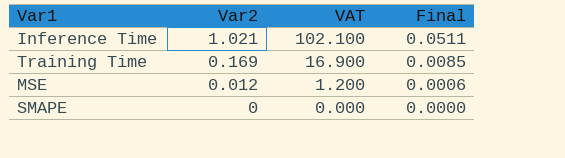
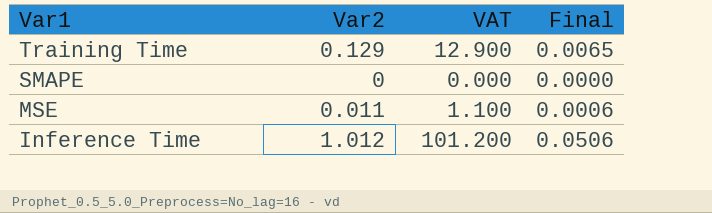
row order: Var2 descending -> Var1 descending
Training Time | Var2: 0.169 -> 0.129
Training Time | VAT: 16.900 -> 12.900
Training Time | Final: 0.0085 -> 0.0065
MSE | Var2: 0.012 -> 0.011
MSE | VAT: 1.200 -> 1.100
Inference Time | Var2: 1.021 -> 1.012
Inference Time | VAT: 102.100 -> 101.200
Inference Time | Final: 0.0511 -> 0.0506

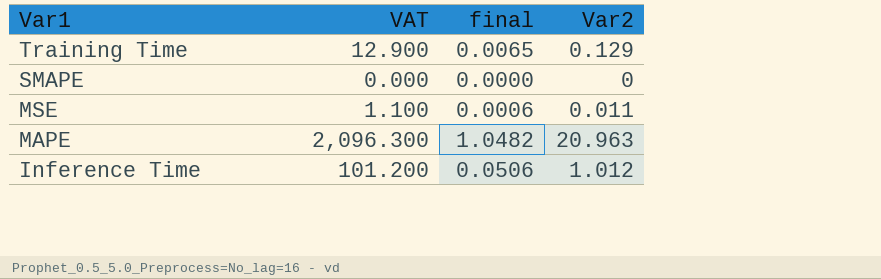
column name: Final -> final
column Var2 | position: 2 -> 4
row MAPE: none -> 2,096.300 | 1.0482 | 20.963

